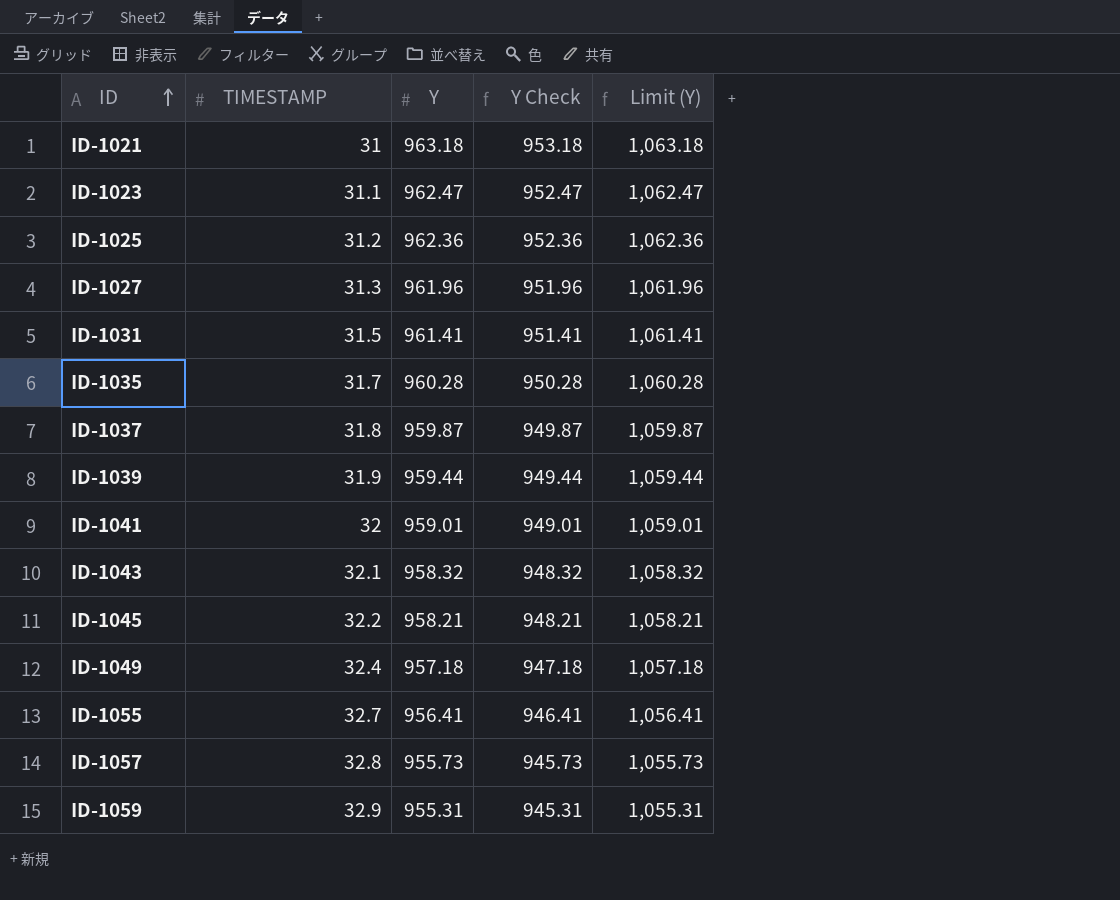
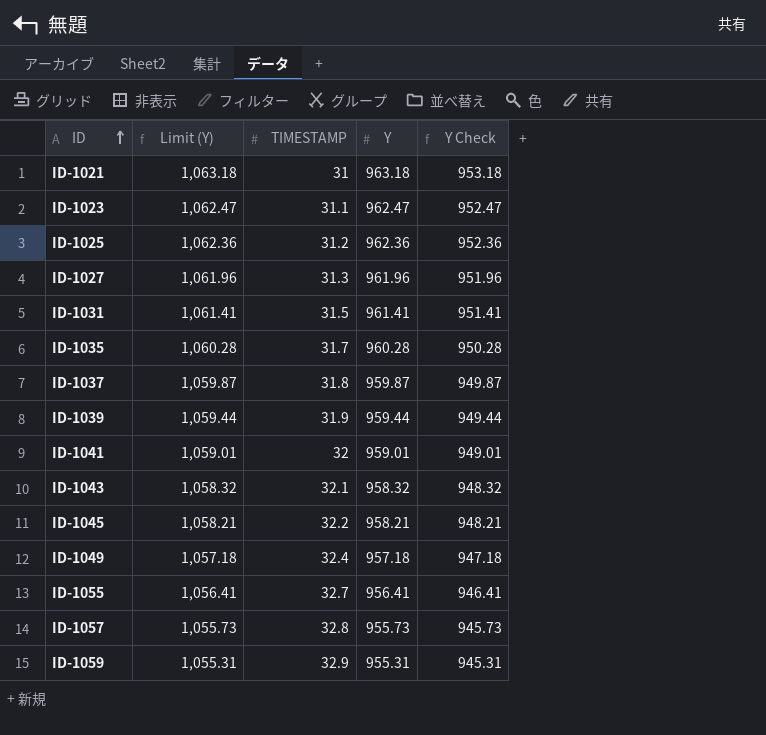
column Limit (Y) | position: 5 -> 2

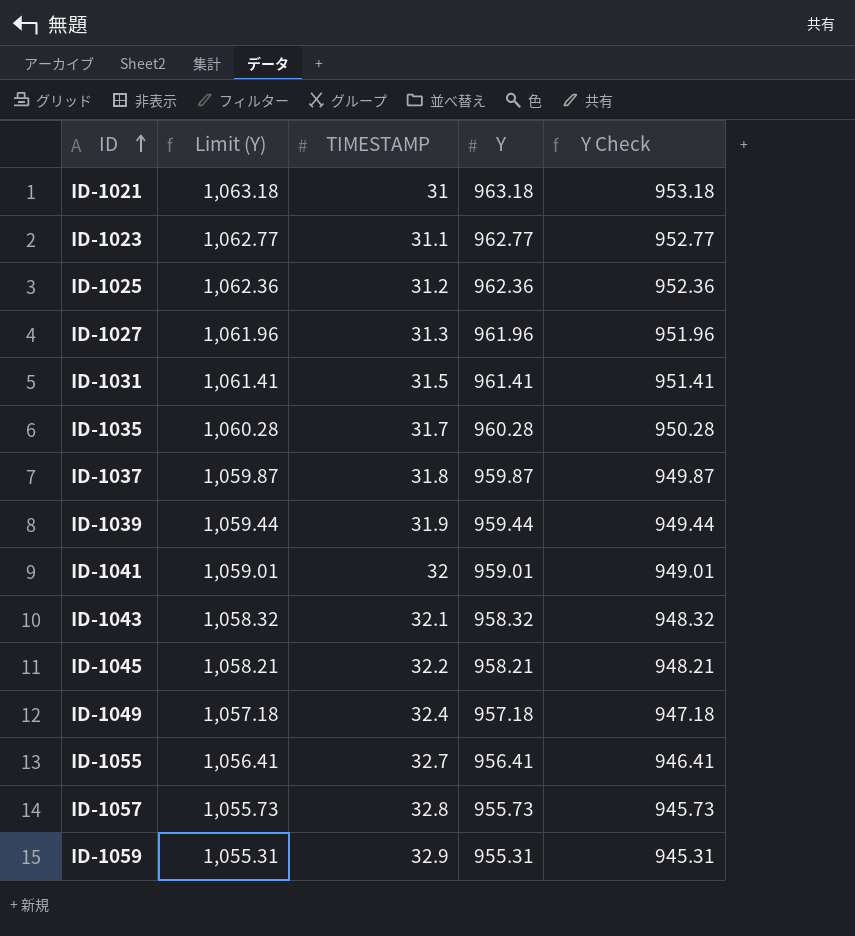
ID-1023 | Limit (Y): 1,062.47 -> 1,062.77
ID-1023 | Y: 962.47 -> 962.77
ID-1023 | Y Check: 952.47 -> 952.77

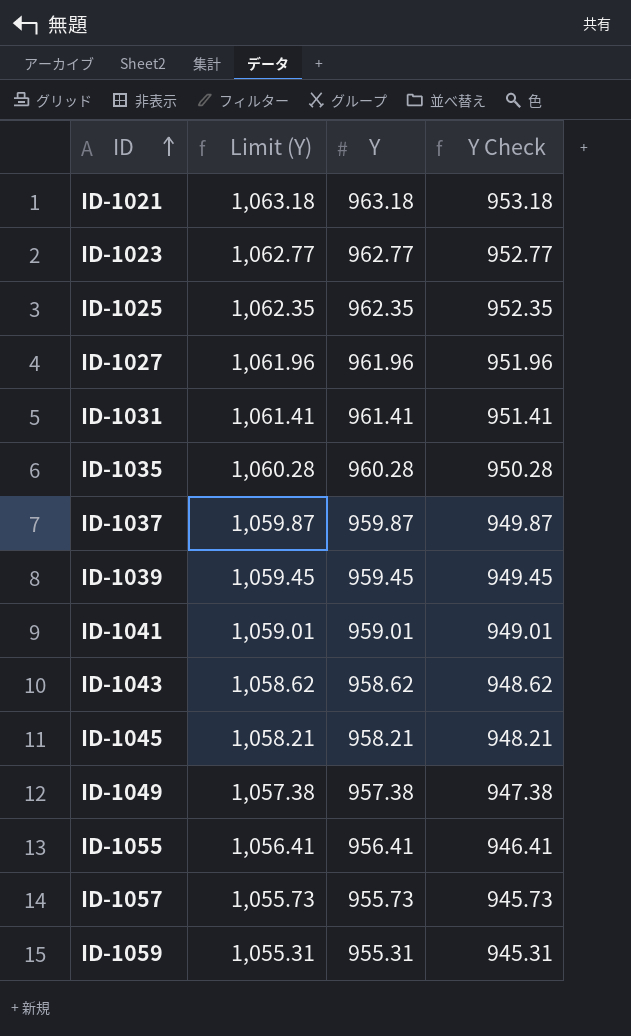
column TIMESTAMP | position: 3 -> none
ID-1025 | Limit (Y): 1,062.36 -> 1,062.35
ID-1025 | Y: 962.36 -> 962.35
ID-1025 | Y Check: 952.36 -> 952.35
ID-1039 | Limit (Y): 1,059.44 -> 1,059.45
ID-1039 | Y: 959.44 -> 959.45
ID-1039 | Y Check: 949.44 -> 949.45
ID-1043 | Limit (Y): 1,058.32 -> 1,058.62
ID-1043 | Y: 958.32 -> 958.62
ID-1043 | Y Check: 948.32 -> 948.62
ID-1049 | Limit (Y): 1,057.18 -> 1,057.38
ID-1049 | Y: 957.18 -> 957.38
ID-1049 | Y Check: 947.18 -> 947.38

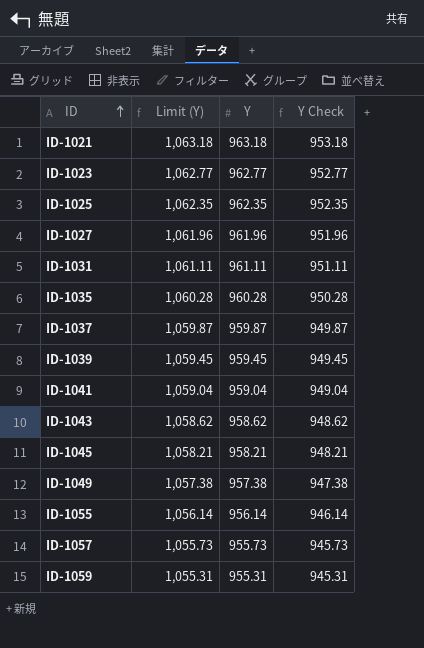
ID-1031 | Limit (Y): 1,061.41 -> 1,061.11
ID-1031 | Y: 961.41 -> 961.11
ID-1031 | Y Check: 951.41 -> 951.11
ID-1041 | Limit (Y): 1,059.01 -> 1,059.04
ID-1041 | Y: 959.01 -> 959.04
ID-1041 | Y Check: 949.01 -> 949.04
ID-1055 | Limit (Y): 1,056.41 -> 1,056.14
ID-1055 | Y: 956.41 -> 956.14
ID-1055 | Y Check: 946.41 -> 946.14

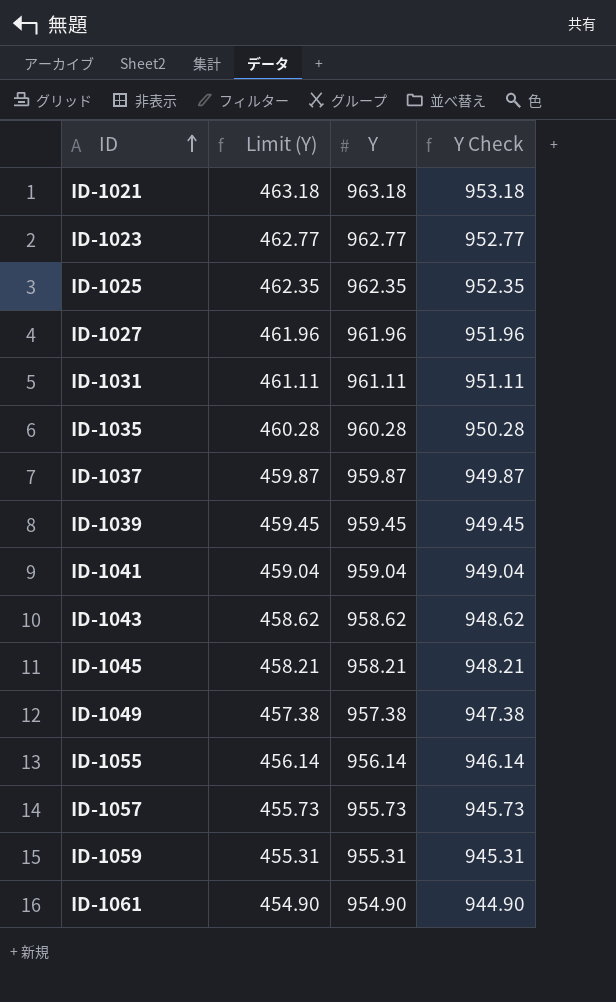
column Limit (Y) | formula: [Y] + 100 -> [Y] - 500
row ID-1061: none -> 454.90 | 954.90 | 944.90

